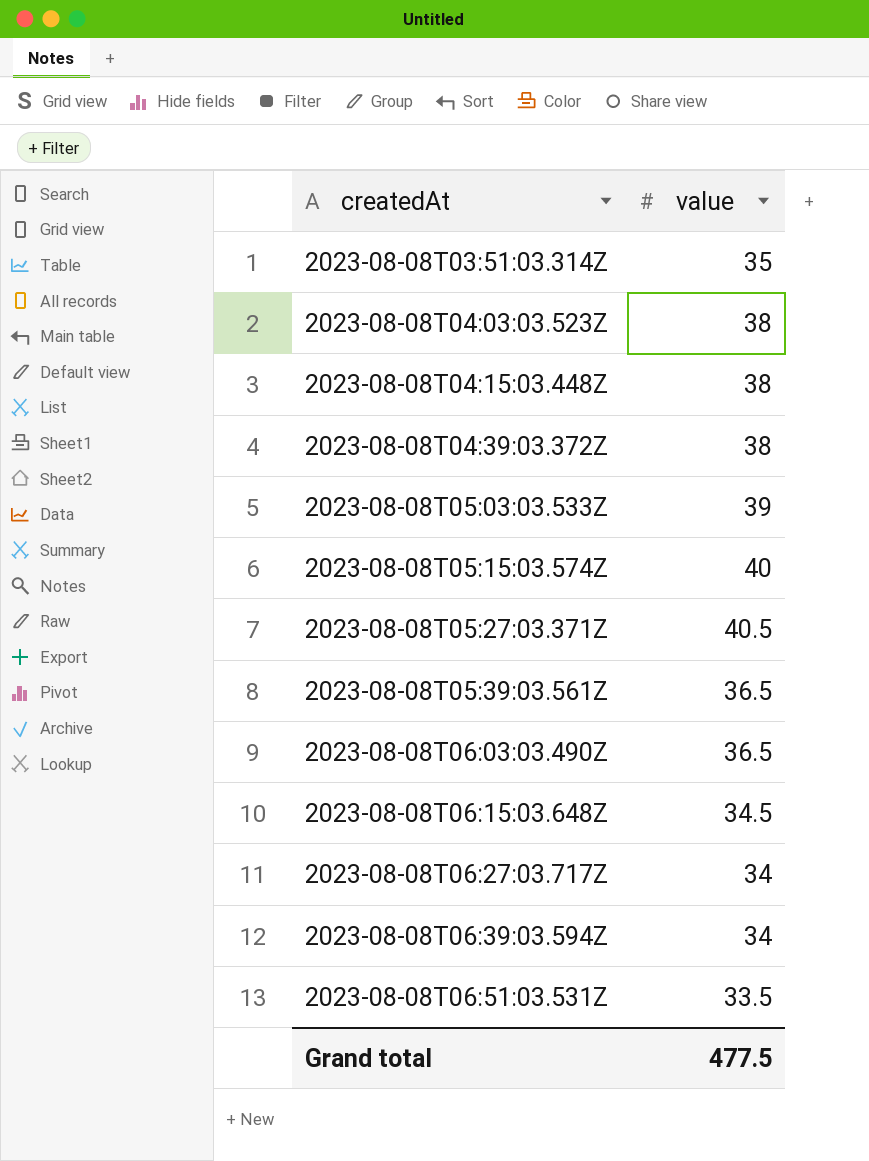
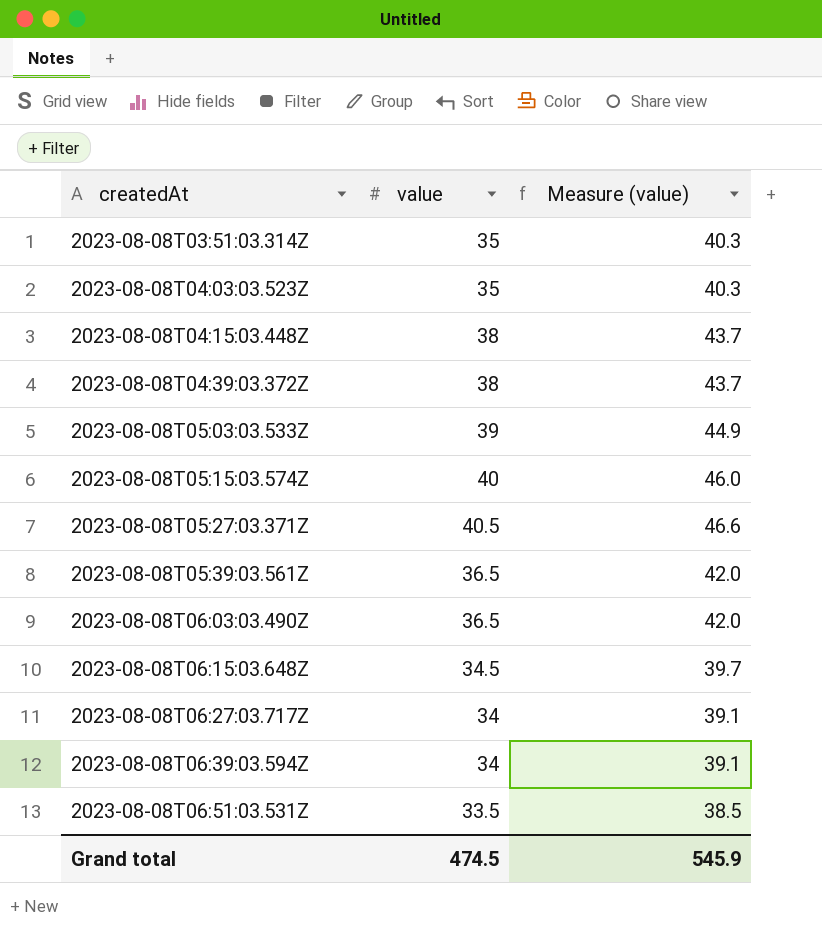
column Measure (value) | formula: none -> [value] * 1.15
2023-08-08T04:03:03.523Z | value: 38 -> 35
Grand total | value: 477.5 -> 474.5

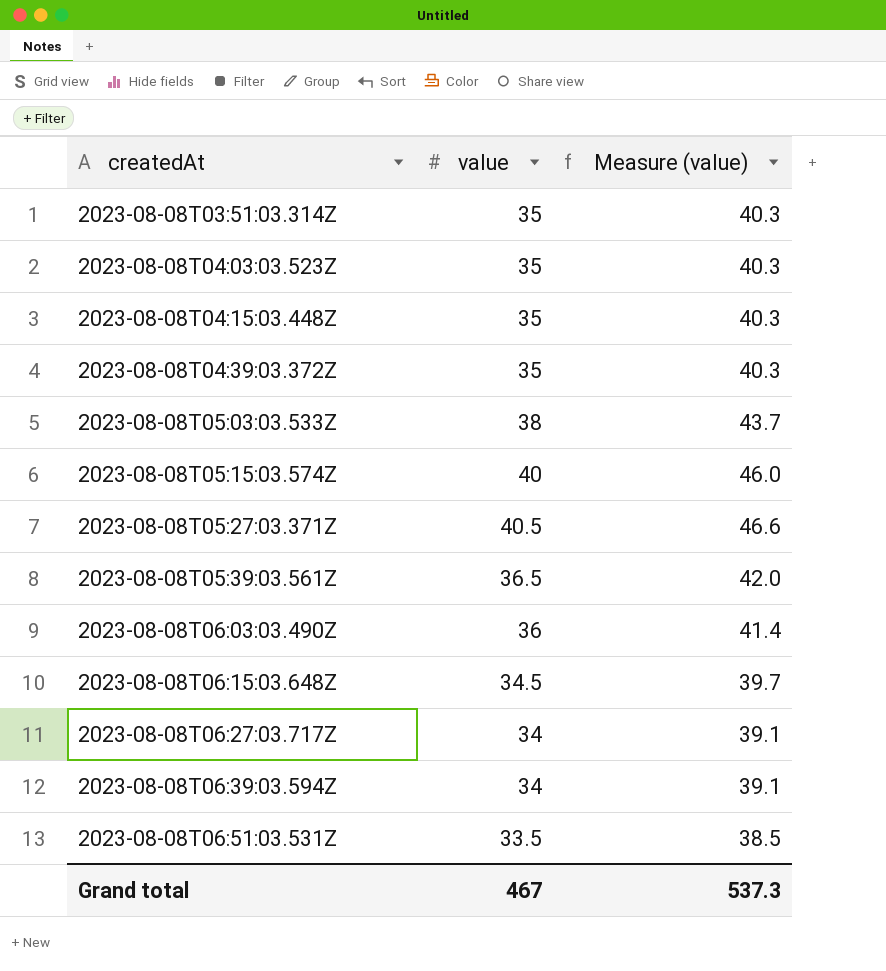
2023-08-08T04:15:03.448Z | value: 38 -> 35
2023-08-08T04:15:03.448Z | Measure (value): 43.7 -> 40.3
2023-08-08T04:39:03.372Z | value: 38 -> 35
2023-08-08T04:39:03.372Z | Measure (value): 43.7 -> 40.3
2023-08-08T05:03:03.533Z | value: 39 -> 38
2023-08-08T05:03:03.533Z | Measure (value): 44.9 -> 43.7
2023-08-08T06:03:03.490Z | value: 36.5 -> 36
2023-08-08T06:03:03.490Z | Measure (value): 42.0 -> 41.4
Grand total | value: 474.5 -> 467
Grand total | Measure (value): 545.9 -> 537.3

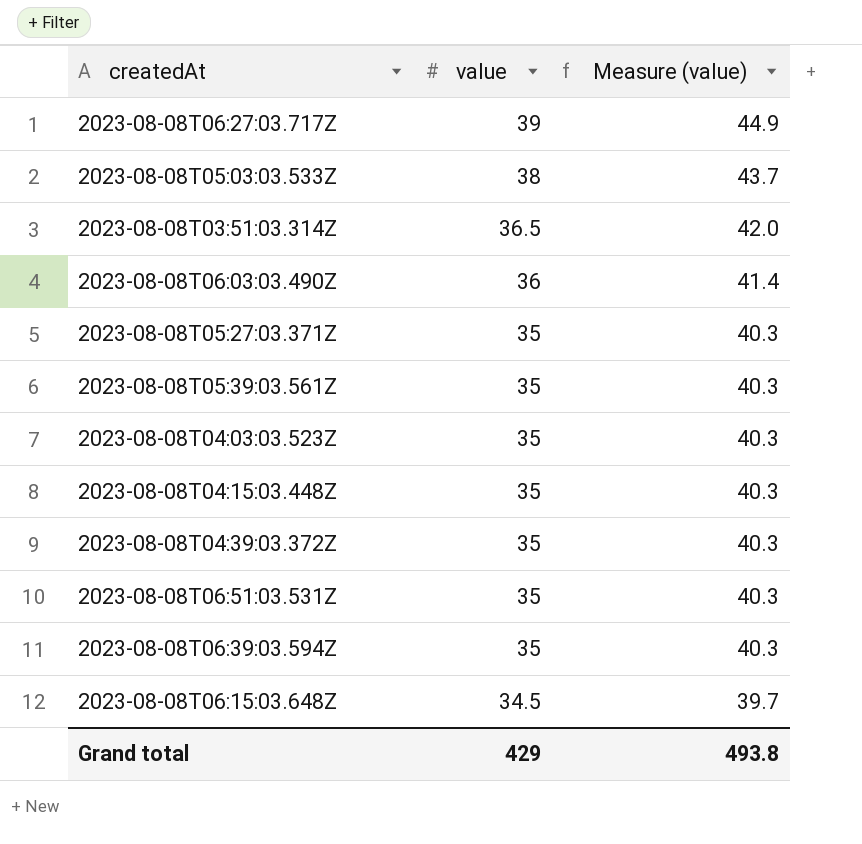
row order: createdAt ascending -> value descending
row 2023-08-08T05:15:03.574Z: 40 | 46.0 -> none
2023-08-08T06:27:03.717Z | value: 34 -> 39
2023-08-08T06:27:03.717Z | Measure (value): 39.1 -> 44.9
2023-08-08T03:51:03.314Z | value: 35 -> 36.5
2023-08-08T03:51:03.314Z | Measure (value): 40.3 -> 42.0
2023-08-08T05:27:03.371Z | value: 40.5 -> 35
2023-08-08T05:27:03.371Z | Measure (value): 46.6 -> 40.3
2023-08-08T05:39:03.561Z | value: 36.5 -> 35
2023-08-08T05:39:03.561Z | Measure (value): 42.0 -> 40.3
2023-08-08T06:51:03.531Z | value: 33.5 -> 35
2023-08-08T06:51:03.531Z | Measure (value): 38.5 -> 40.3
2023-08-08T06:39:03.594Z | value: 34 -> 35
2023-08-08T06:39:03.594Z | Measure (value): 39.1 -> 40.3
Grand total | value: 467 -> 429
Grand total | Measure (value): 537.3 -> 493.8

